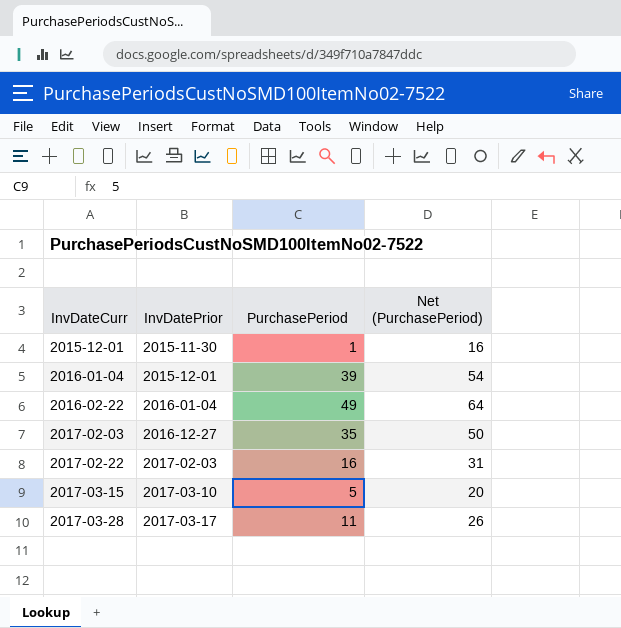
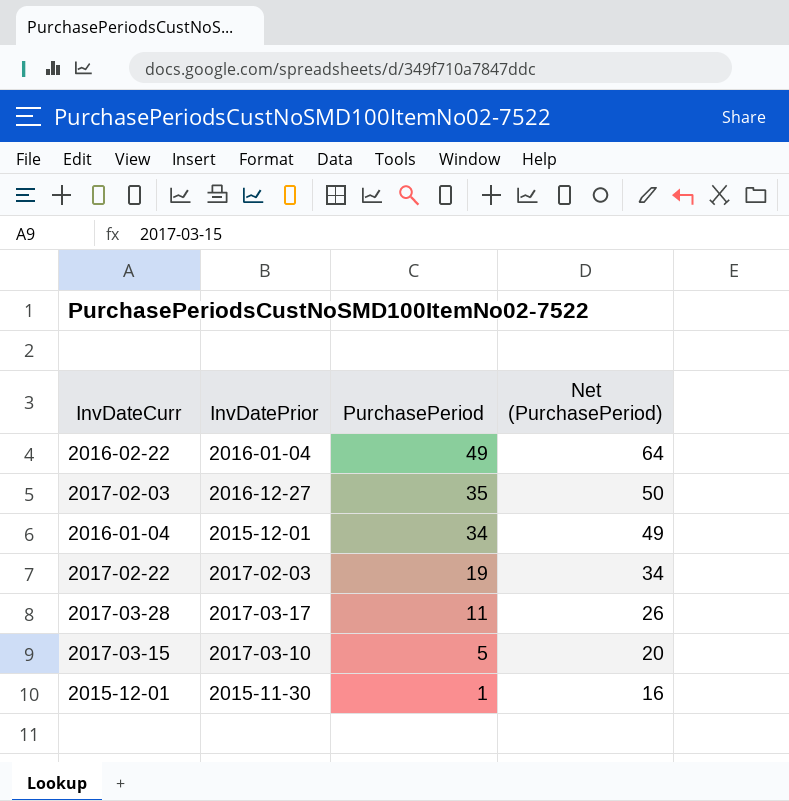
row order: InvDateCurr ascending -> PurchasePeriod descending
2016-01-04 | PurchasePeriod: 39 -> 34
2016-01-04 | Net (PurchasePeriod): 54 -> 49
2017-02-22 | PurchasePeriod: 16 -> 19
2017-02-22 | Net (PurchasePeriod): 31 -> 34

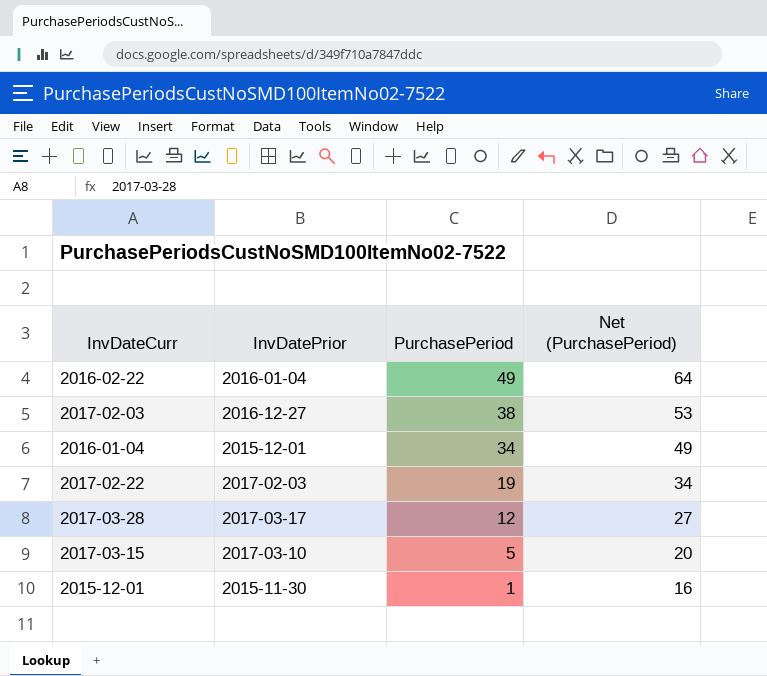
2017-02-03 | PurchasePeriod: 35 -> 38
2017-02-03 | Net (PurchasePeriod): 50 -> 53
2017-03-28 | PurchasePeriod: 11 -> 12
2017-03-28 | Net (PurchasePeriod): 26 -> 27

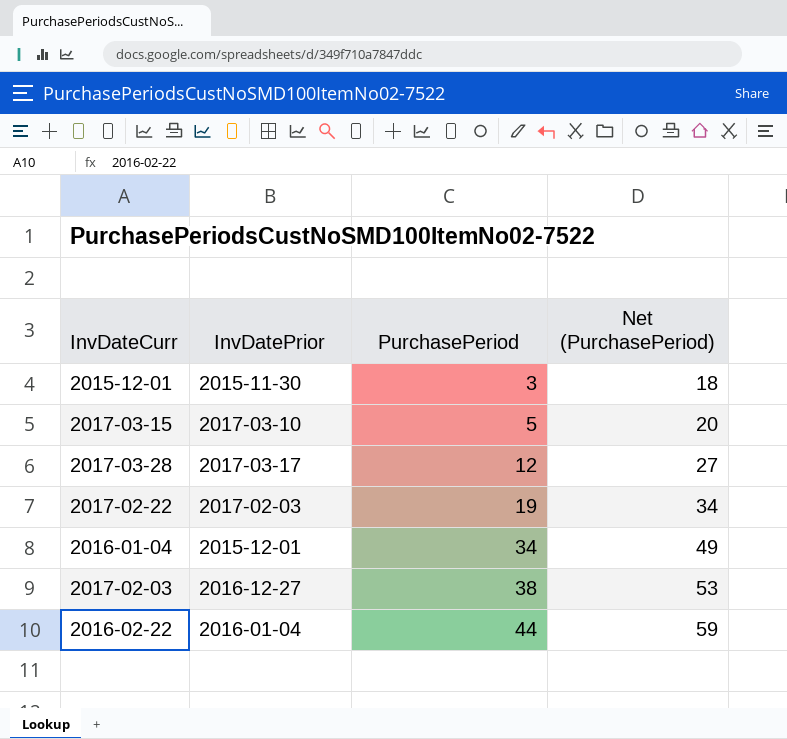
row order: PurchasePeriod descending -> PurchasePeriod ascending
2015-12-01 | PurchasePeriod: 1 -> 3
2015-12-01 | Net (PurchasePeriod): 16 -> 18
2016-02-22 | PurchasePeriod: 49 -> 44
2016-02-22 | Net (PurchasePeriod): 64 -> 59

